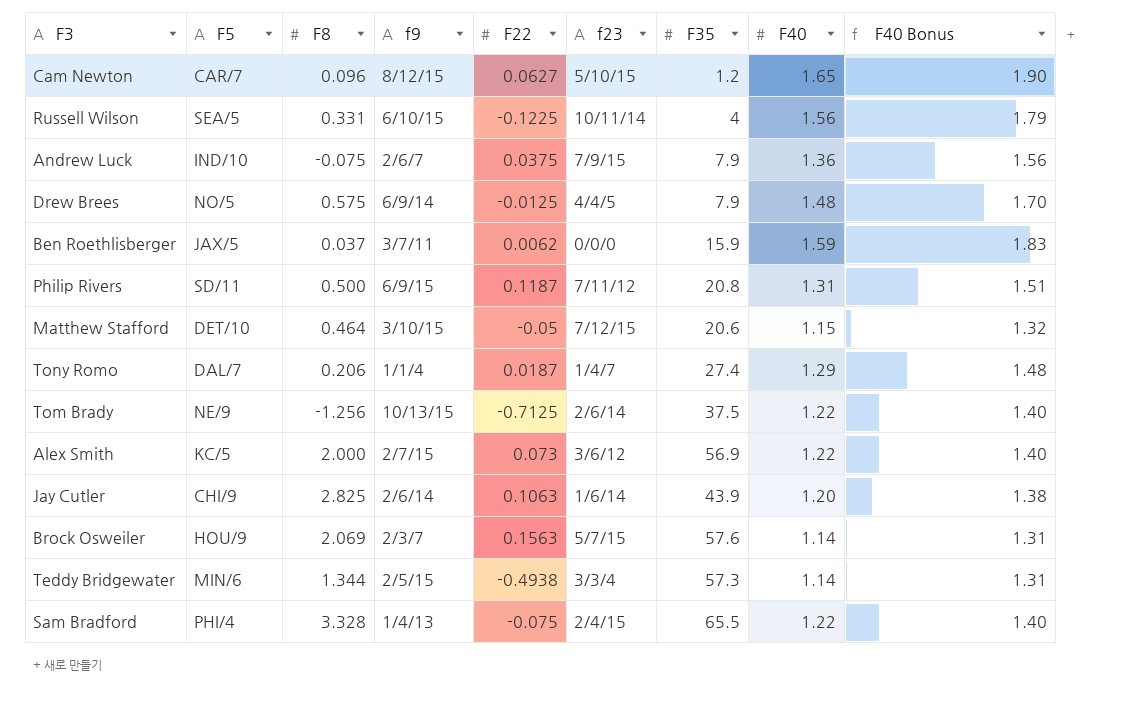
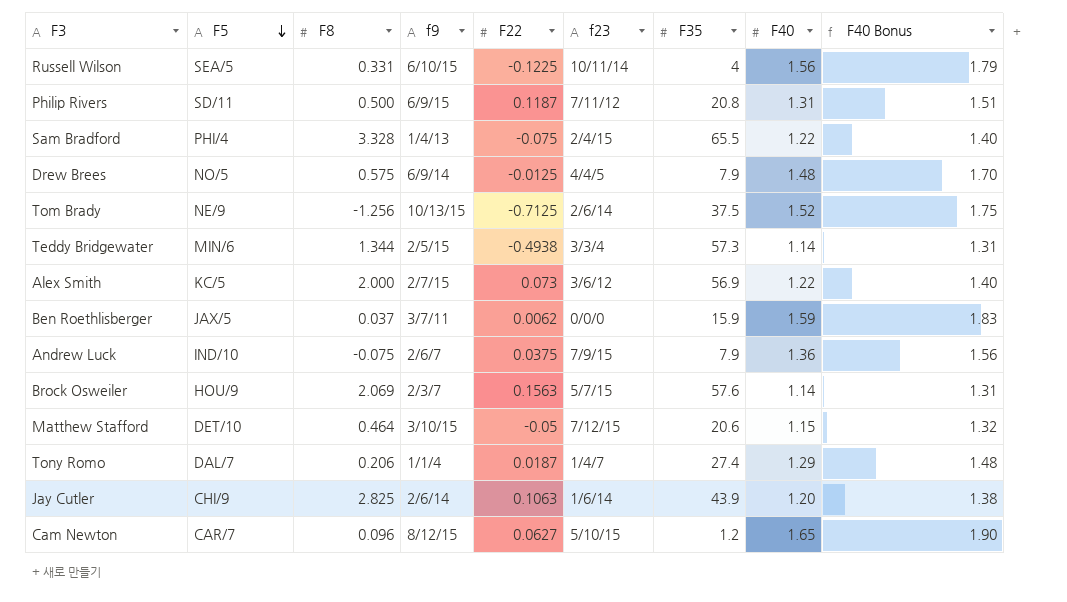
row order: none -> F5 descending
Tom Brady | F40: 1.22 -> 1.52
Tom Brady | F40 Bonus: 1.40 -> 1.75

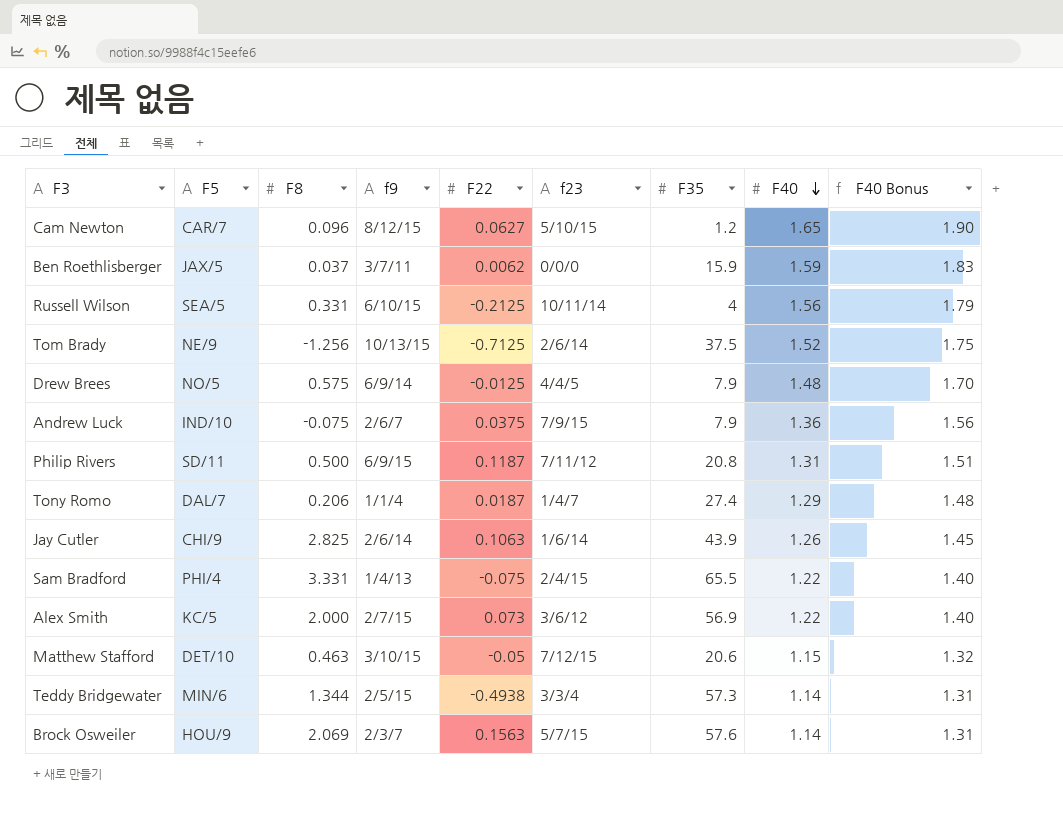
row order: F5 descending -> F40 descending
Russell Wilson | F22: -0.1225 -> -0.2125
Jay Cutler | F40: 1.20 -> 1.26
Jay Cutler | F40 Bonus: 1.38 -> 1.45
Sam Bradford | F8: 3.328 -> 3.331
Matthew Stafford | F8: 0.464 -> 0.463

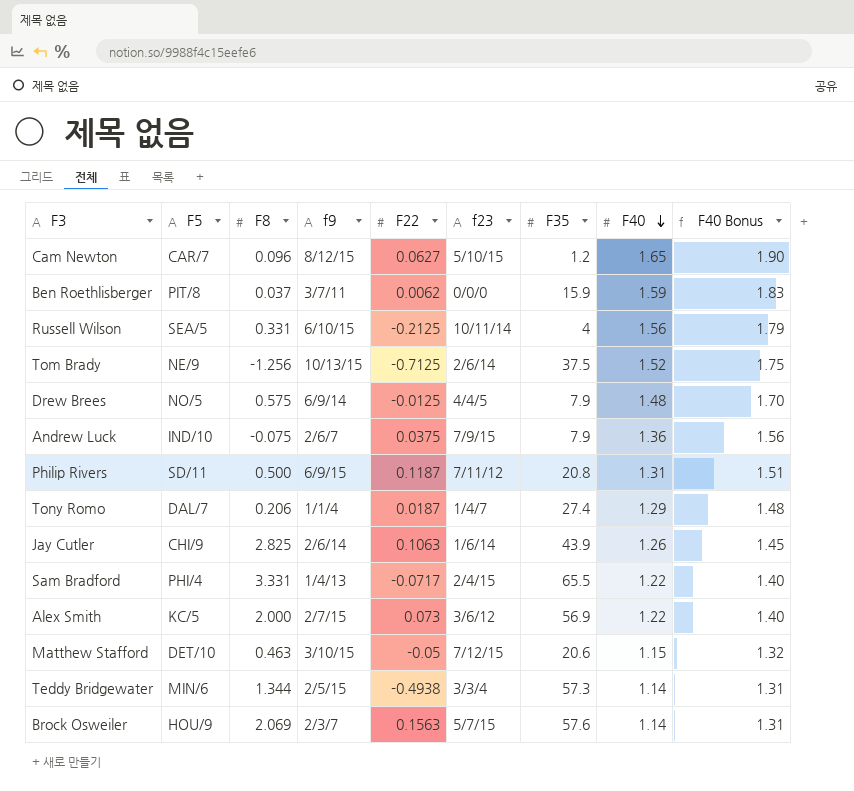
Ben Roethlisberger | F5: JAX/5 -> PIT/8
Sam Bradford | F22: -0.075 -> -0.0717

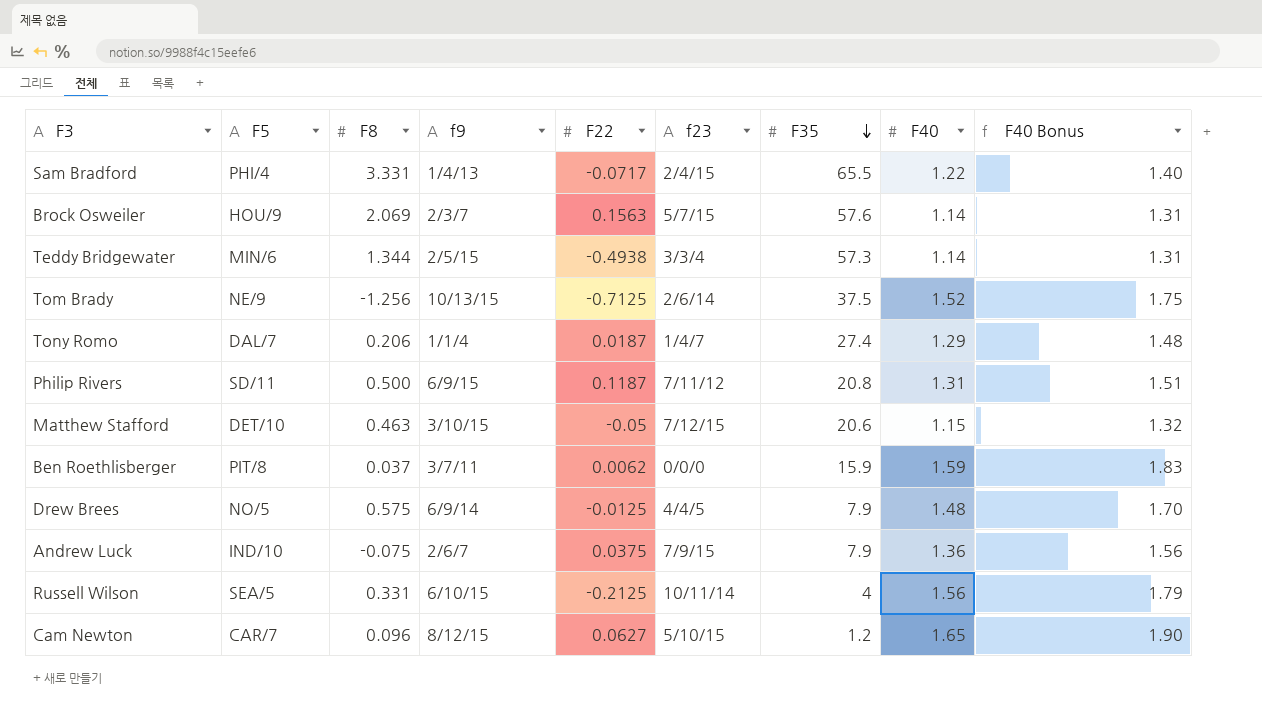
row order: F40 descending -> F35 descending
row Jay Cutler: CHI/9 | 2.825 | 2/6/14 | 0.1063 | 1/6/14 | 43.9 | 1.26 | 1.45 -> none
row Alex Smith: KC/5 | 2.000 | 2/7/15 | 0.073 | 3/6/12 | 56.9 | 1.22 | 1.40 -> none

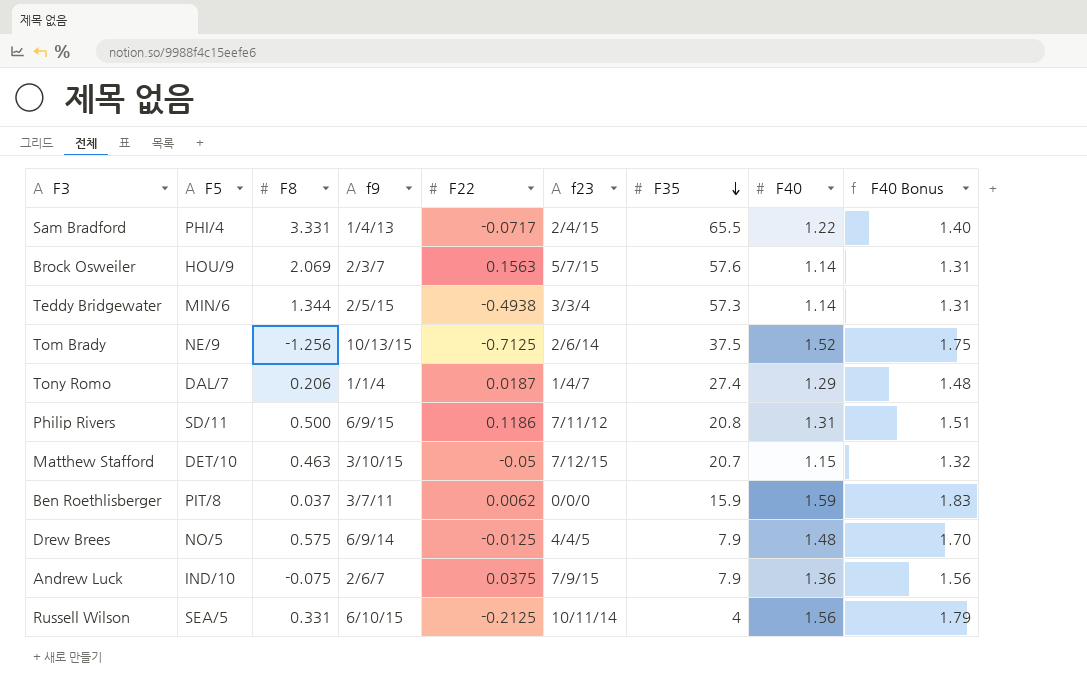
row Cam Newton: CAR/7 | 0.096 | 8/12/15 | 0.0627 | 5/10/15 | 1.2 | 1.65 | 1.90 -> none
Philip Rivers | F22: 0.1187 -> 0.1186
Matthew Stafford | F35: 20.6 -> 20.7

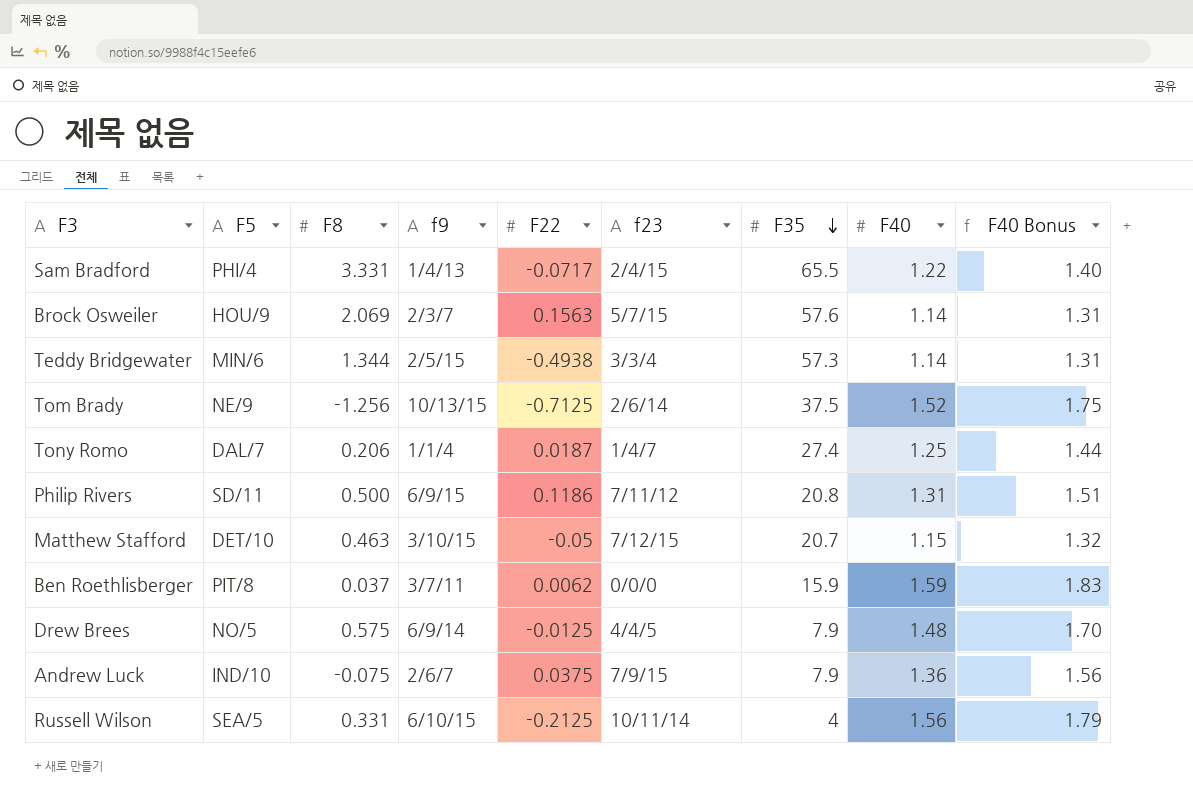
Tony Romo | F40: 1.29 -> 1.25
Tony Romo | F40 Bonus: 1.48 -> 1.44

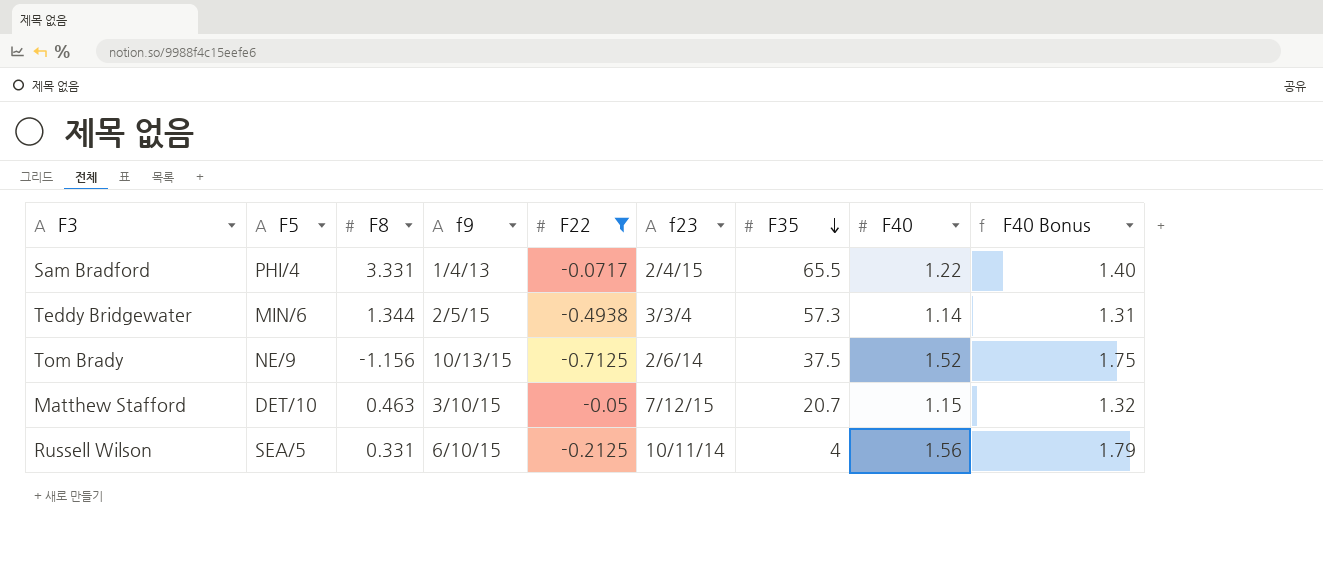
filter: none -> F22 <= -0.05
Tom Brady | F8: -1.256 -> -1.156

